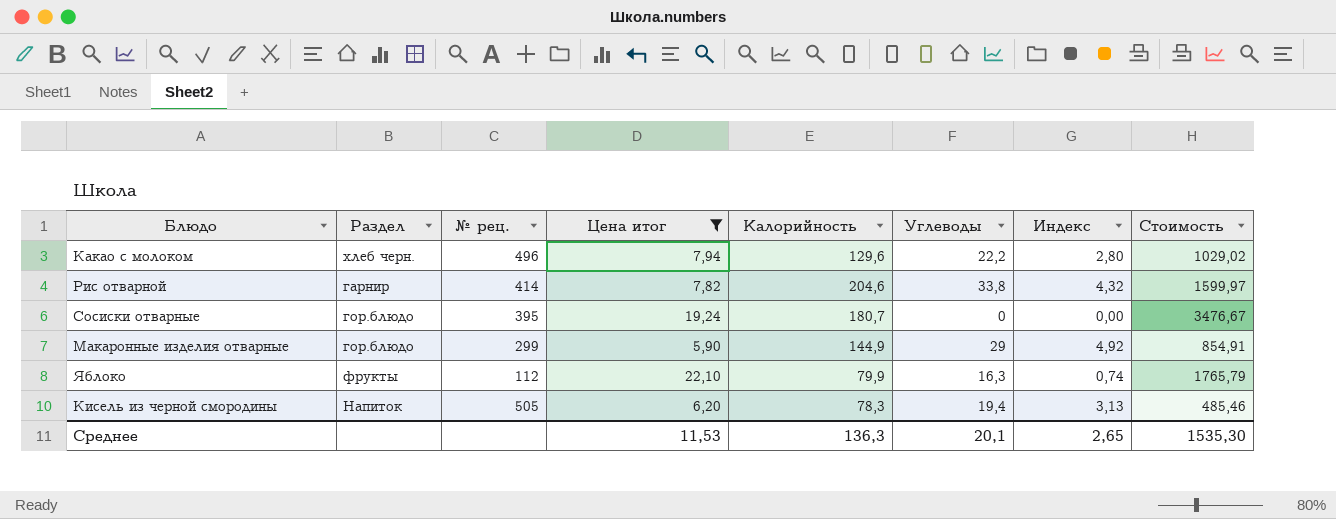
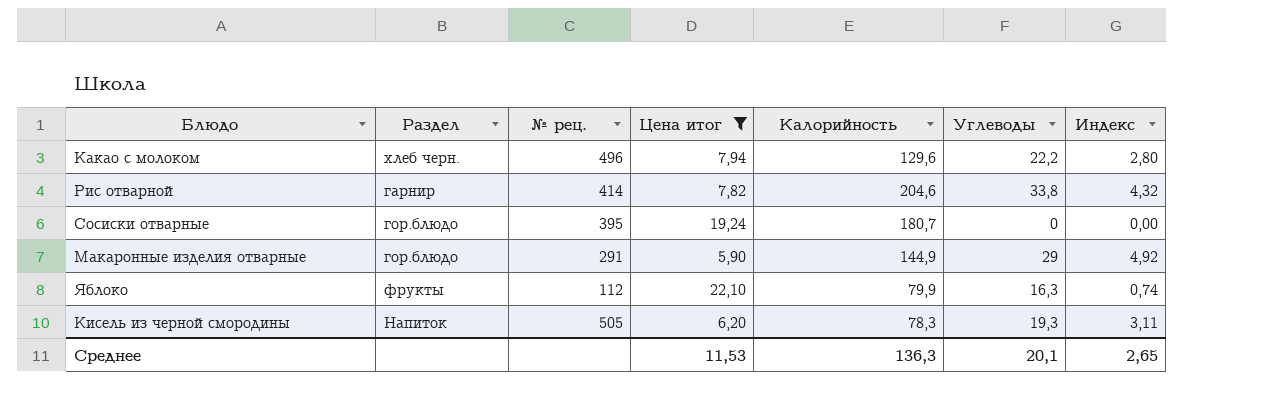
column Стоимость | formula: [Цена итог] * [Калорийность] -> none
Макаронные изделия отварные | № рец.: 299 -> 291
Кисель из черной смородины | Углеводы: 19,4 -> 19,3
Кисель из черной смородины | Индекс: 3,13 -> 3,11

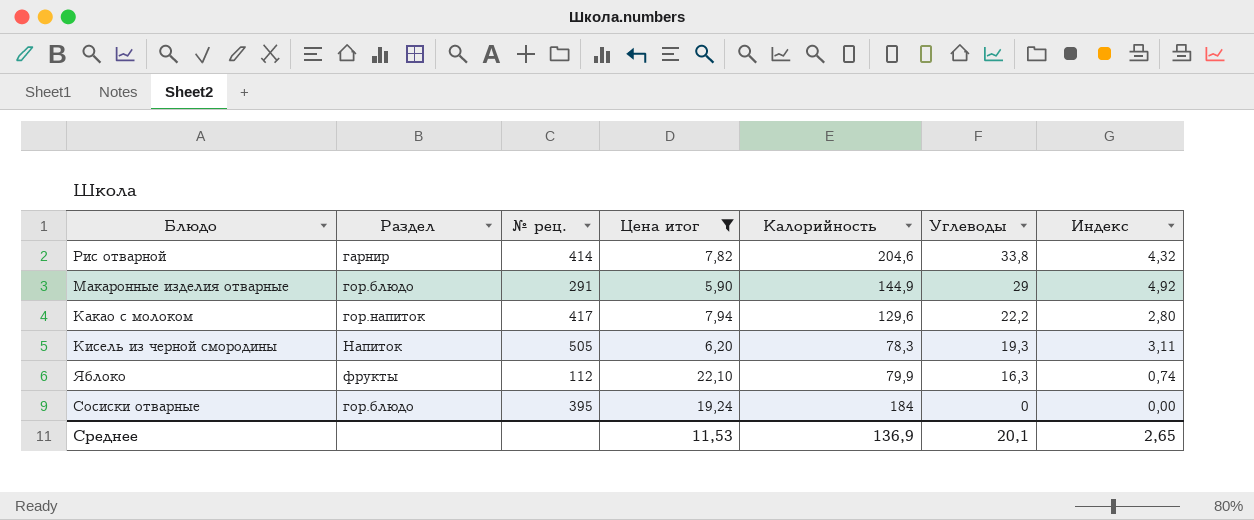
row order: none -> Углеводы descending
Какао с молоком | Раздел: хлеб черн. -> гор.напиток
Какао с молоком | № рец.: 496 -> 417
Сосиски отварные | Калорийность: 180,7 -> 184
Среднее | Калорийность: 136,3 -> 136,9

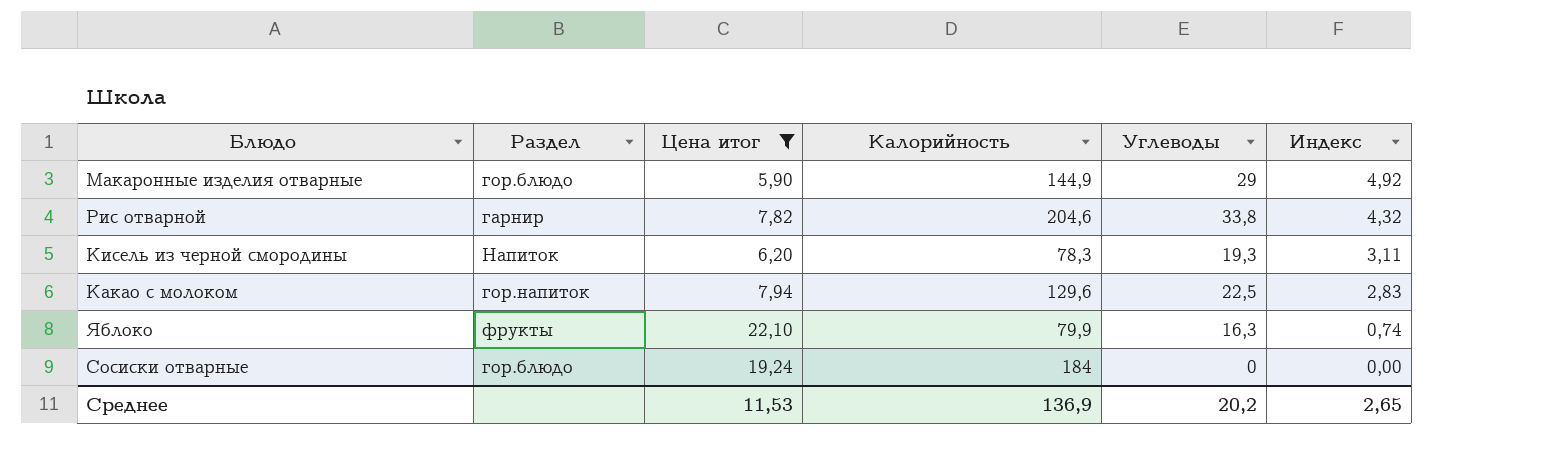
row order: Углеводы descending -> Индекс descending
column № рец. | position: 3 -> none
Какао с молоком | Углеводы: 22,2 -> 22,5
Какао с молоком | Индекс: 2,80 -> 2,83
Среднее | Углеводы: 20,1 -> 20,2

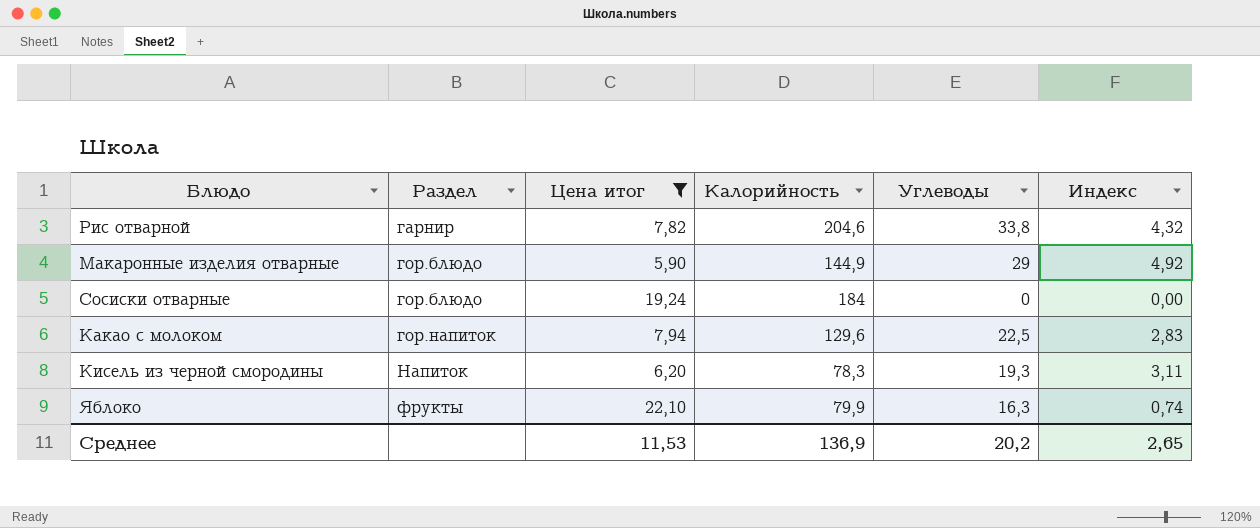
row order: Индекс descending -> Раздел ascending

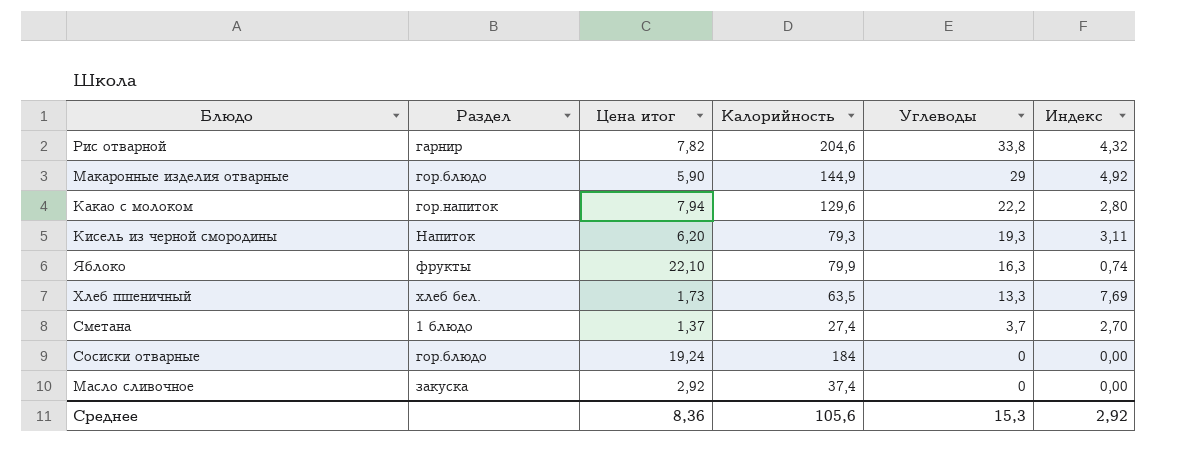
filter: Цена итог >= 5,90 -> none
row order: Раздел ascending -> Углеводы descending
Какао с молоком | Углеводы: 22,5 -> 22,2
Какао с молоком | Индекс: 2,83 -> 2,80
Кисель из черной смородины | Калорийность: 78,3 -> 79,3
Среднее | Цена итог: 11,53 -> 8,36
Среднее | Калорийность: 136,9 -> 105,6
Среднее | Углеводы: 20,2 -> 15,3
Среднее | Индекс: 2,65 -> 2,92

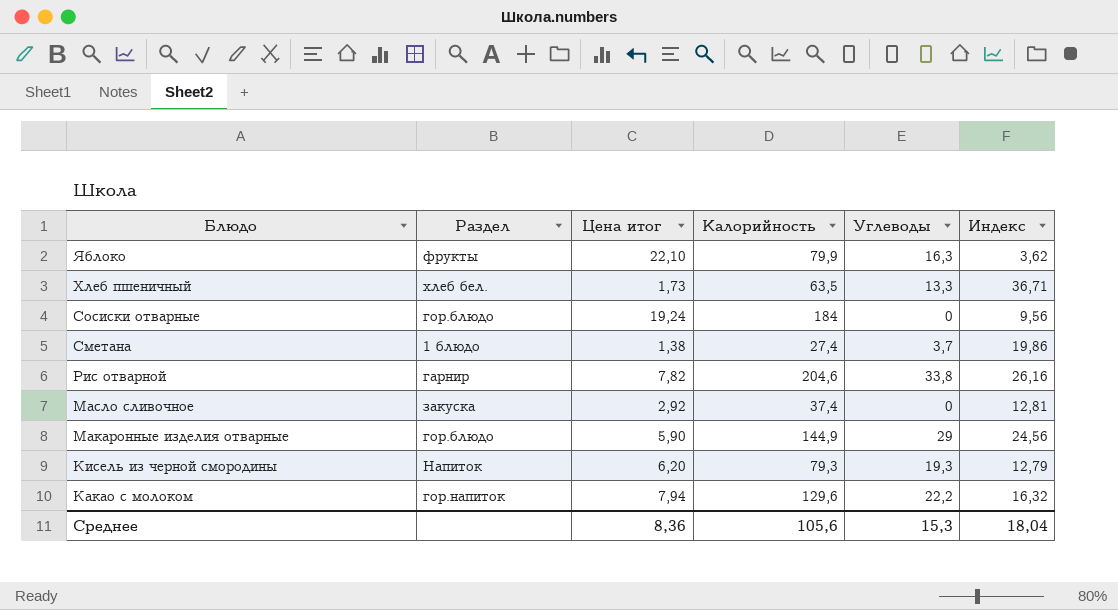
row order: Углеводы descending -> Блюдо descending
column Индекс | formula: [Углеводы] / [Цена итог] -> [Калорийность] / [Цена итог]
Сметана | Цена итог: 1,37 -> 1,38
Среднее | Индекс: 2,92 -> 18,04

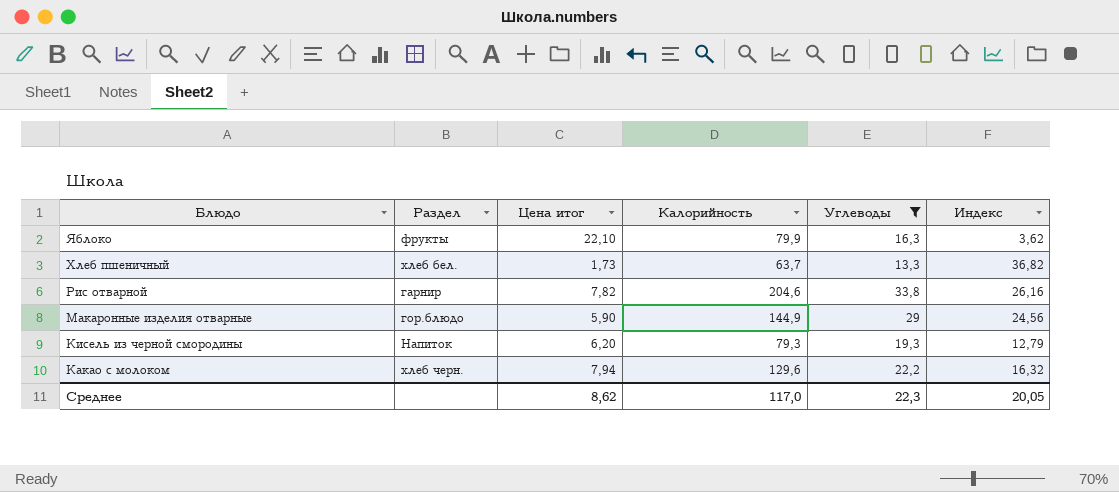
filter: none -> Углеводы >= 13,3
Хлеб пшеничный | Калорийность: 63,5 -> 63,7
Хлеб пшеничный | Индекс: 36,71 -> 36,82
Какао с молоком | Раздел: гор.напиток -> хлеб черн.
Среднее | Цена итог: 8,36 -> 8,62
Среднее | Калорийность: 105,6 -> 117,0
Среднее | Углеводы: 15,3 -> 22,3
Среднее | Индекс: 18,04 -> 20,05

